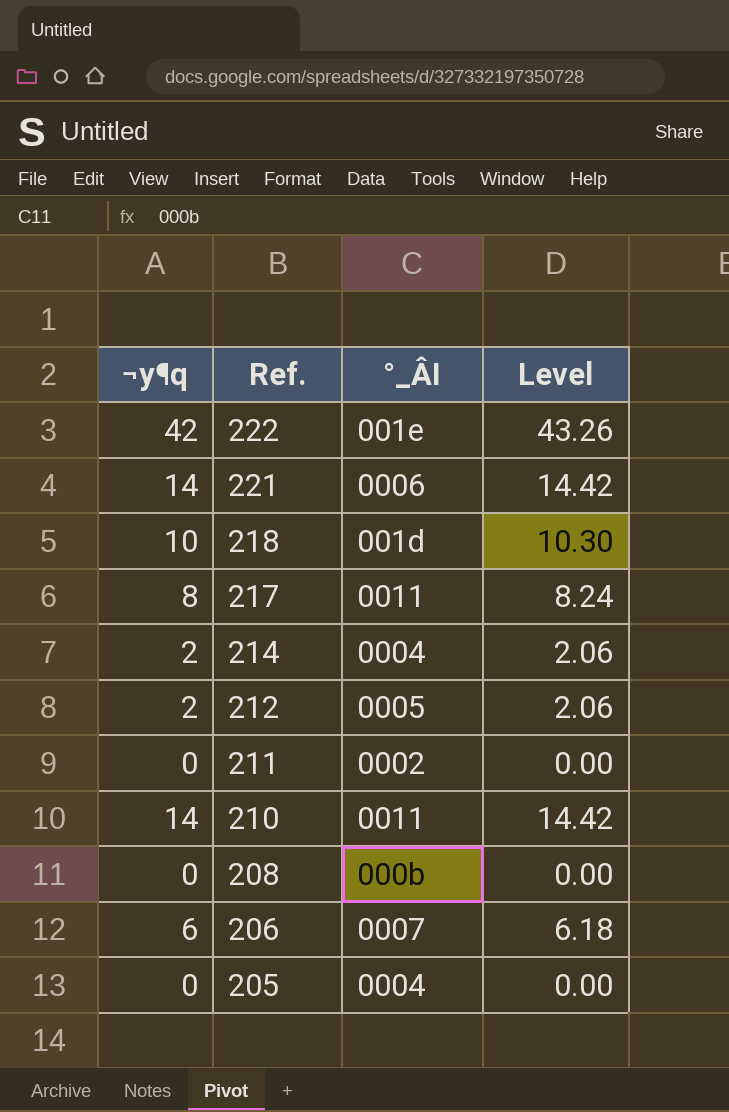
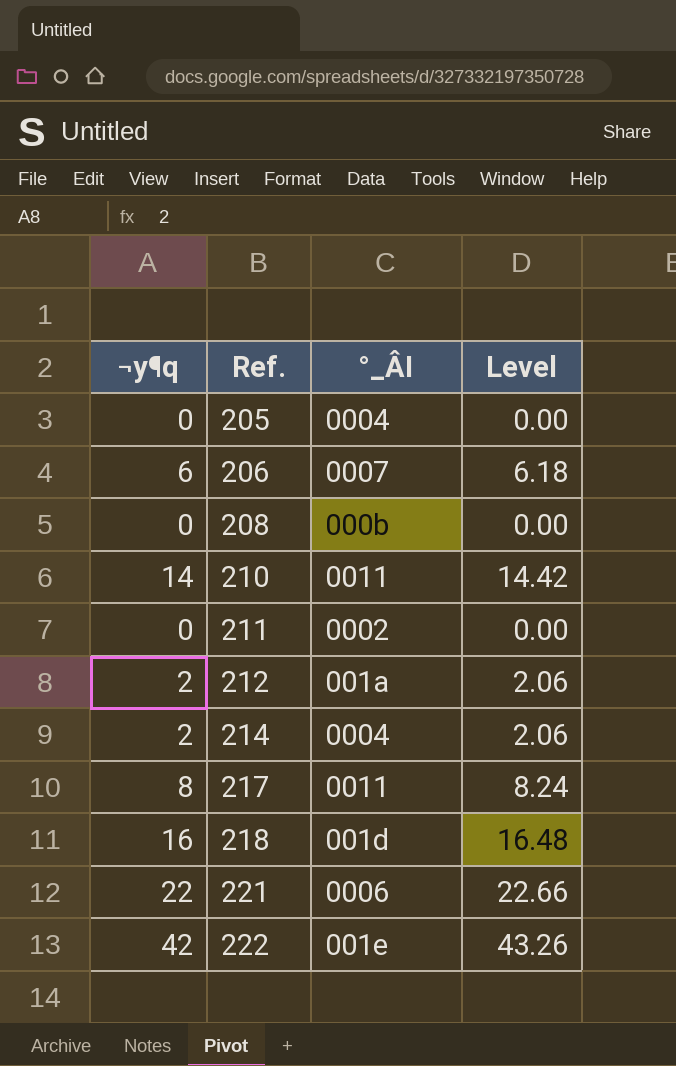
row order: Ref. descending -> Ref. ascending
212 | °_ÂI: 0005 -> 001a
218 | ¬y¶q: 10 -> 16
218 | Level: 10.30 -> 16.48
221 | ¬y¶q: 14 -> 22
221 | Level: 14.42 -> 22.66

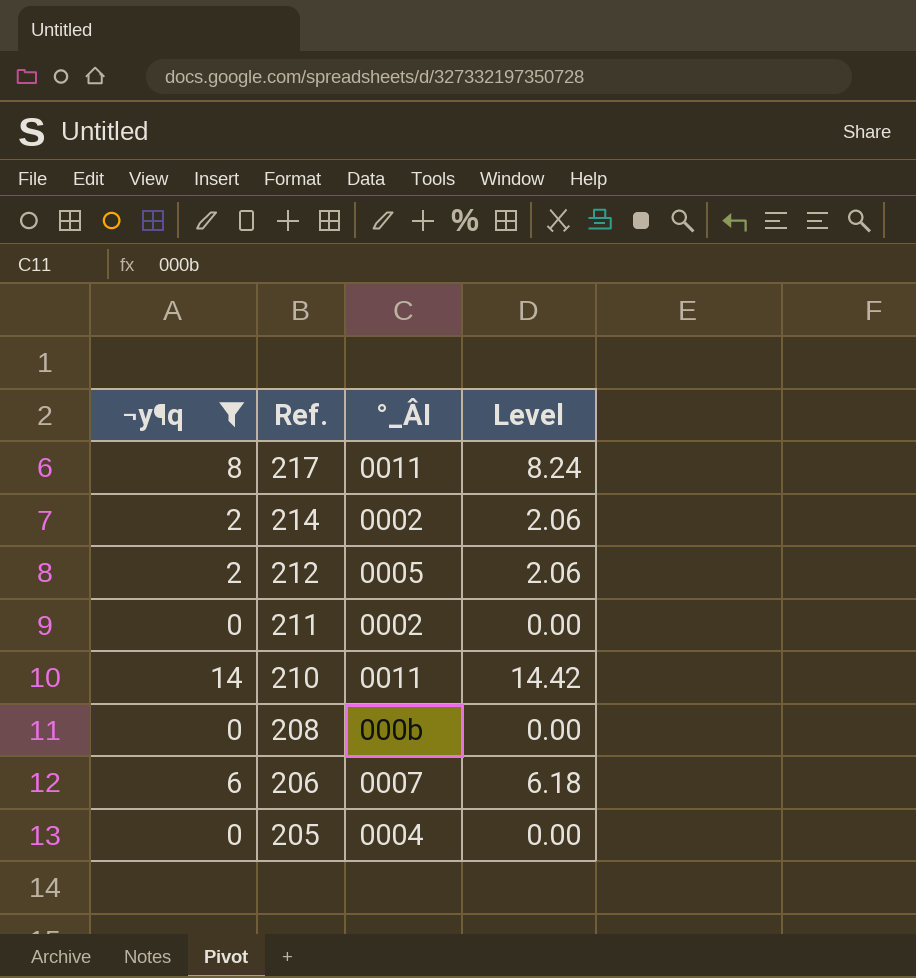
filter: none -> ¬y¶q <= 14
row order: Ref. ascending -> Ref. descending
214 | °_ÂI: 0004 -> 0002
212 | °_ÂI: 001a -> 0005

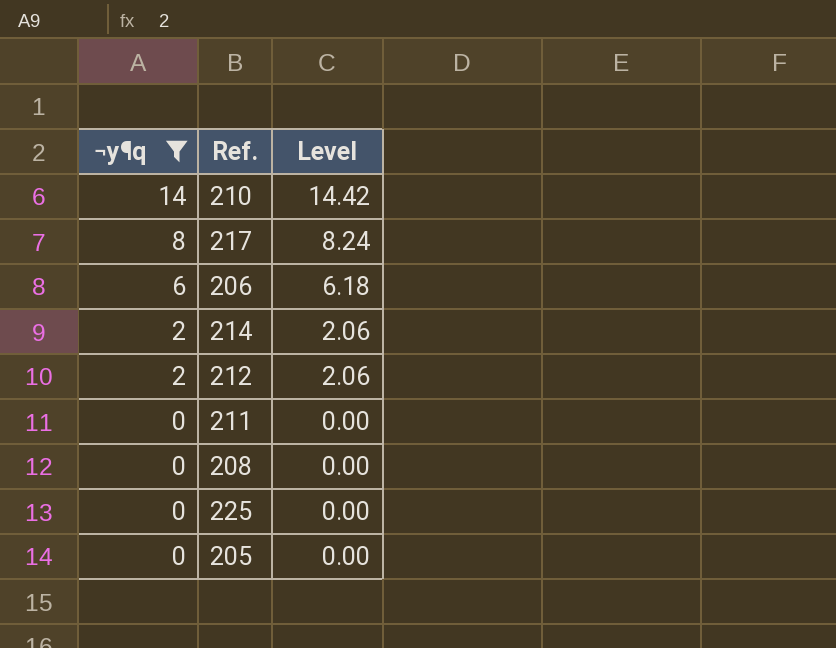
row order: Ref. descending -> ¬y¶q descending
column °_ÂI | position: 3 -> none
row 225: none -> 0 | 0.00

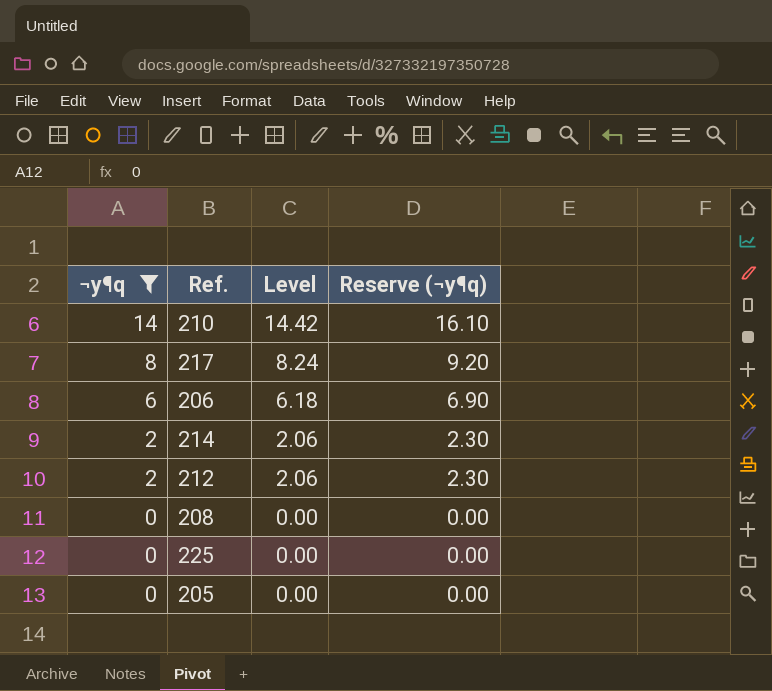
column Reserve (¬y¶q) | formula: none -> [¬y¶q] * 1.15
row 211: 0 | 0.00 -> none

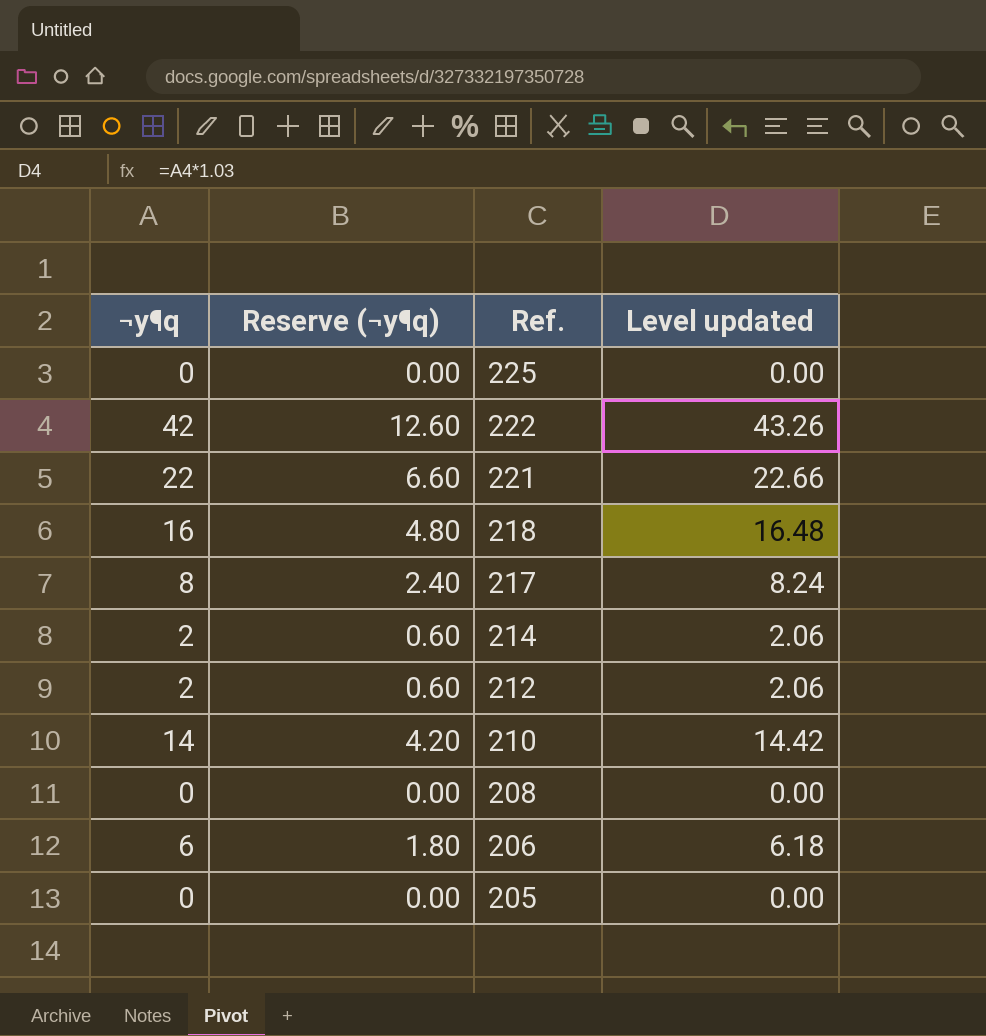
filter: ¬y¶q <= 14 -> none
row order: ¬y¶q descending -> Ref. descending
column Reserve (¬y¶q) | formula: [¬y¶q] * 1.15 -> [¬y¶q] * 0.3
column Reserve (¬y¶q) | position: 4 -> 2
column name: Level -> Level updated

